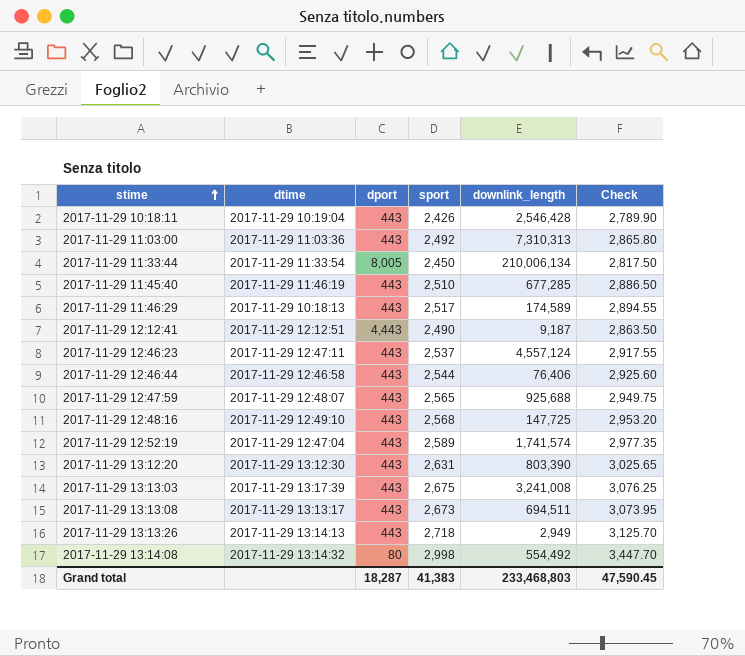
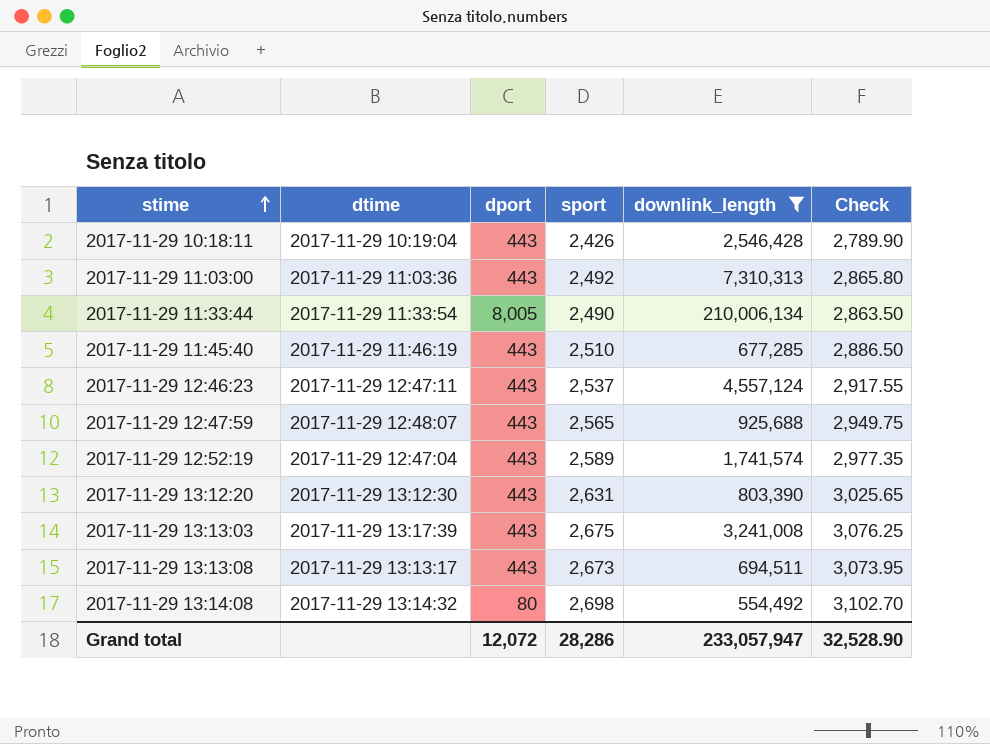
filter: none -> downlink_length >= 554,492
2017-11-29 11:33:44 | sport: 2,450 -> 2,490
2017-11-29 11:33:44 | Check: 2,817.50 -> 2,863.50
2017-11-29 13:14:08 | sport: 2,998 -> 2,698
2017-11-29 13:14:08 | Check: 3,447.70 -> 3,102.70
Grand total | dport: 18,287 -> 12,072
Grand total | sport: 41,383 -> 28,286
Grand total | downlink_length: 233,468,803 -> 233,057,947
Grand total | Check: 47,590.45 -> 32,528.90

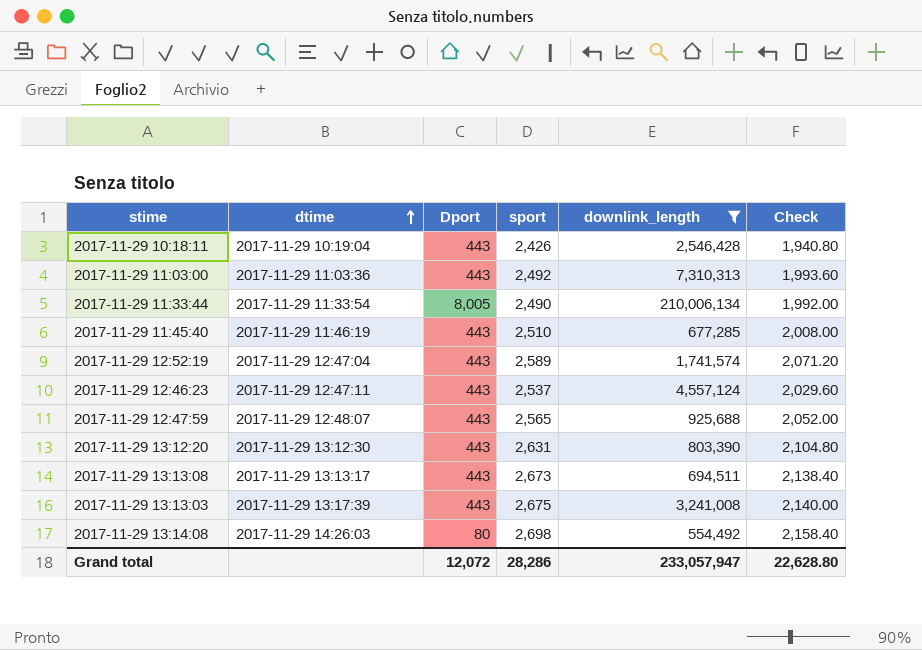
row order: stime ascending -> dtime ascending
column name: dport -> Dport
column Check | formula: [sport] * 1.15 -> [sport] * 0.8
2017-11-29 13:14:08 | dtime: 2017-11-29 13:14:32 -> 2017-11-29 14:26:03
Grand total | Check: 32,528.90 -> 22,628.80

